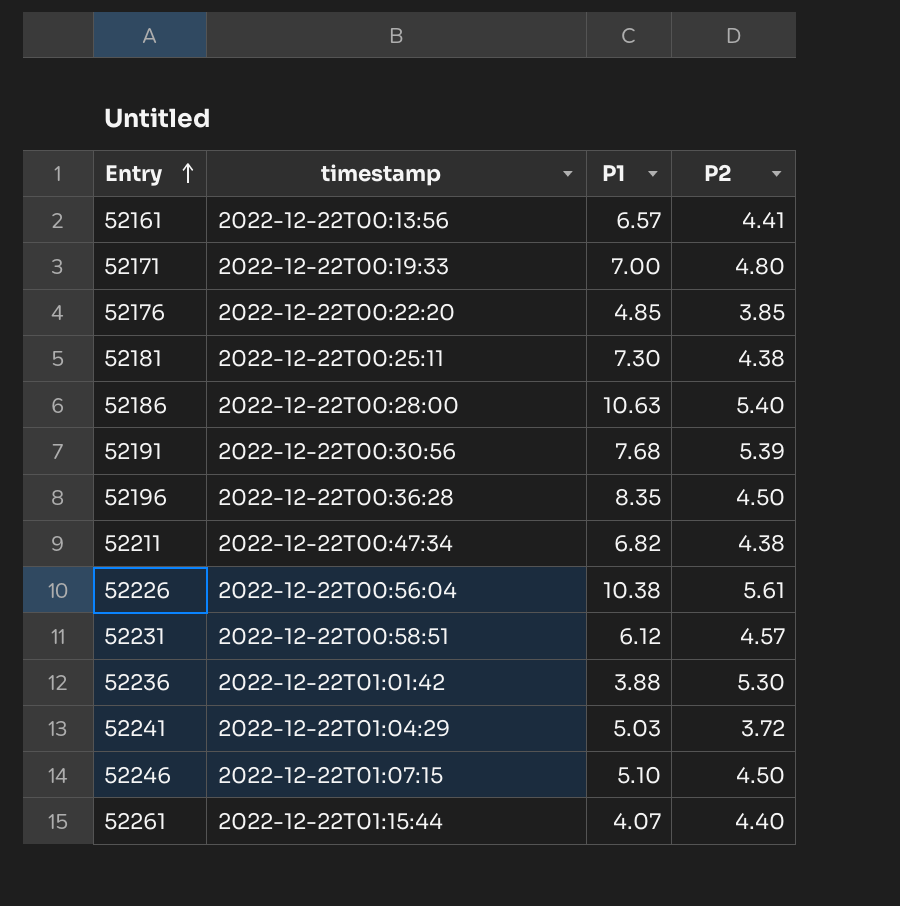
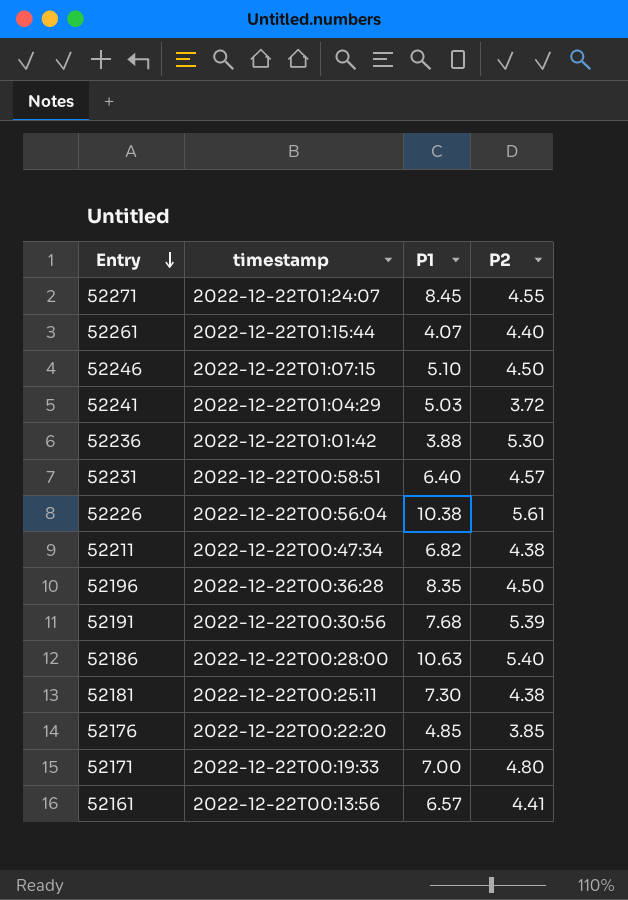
row order: Entry ascending -> Entry descending
row 52271: none -> 2022-12-22T01:24:07 | 8.45 | 4.55
52231 | P1: 6.12 -> 6.40

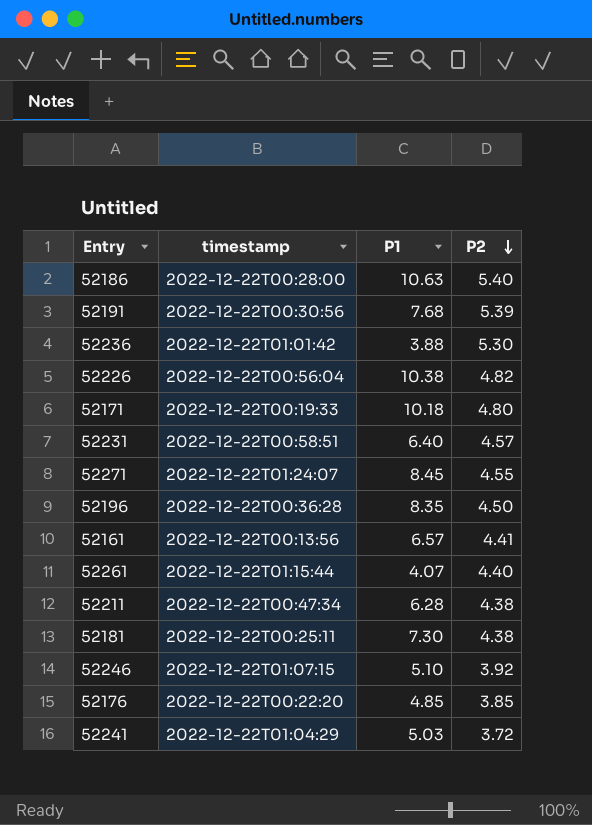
row order: Entry descending -> P2 descending
52226 | P2: 5.61 -> 4.82
52171 | P1: 7.00 -> 10.18
52211 | P1: 6.82 -> 6.28
52246 | P2: 4.50 -> 3.92

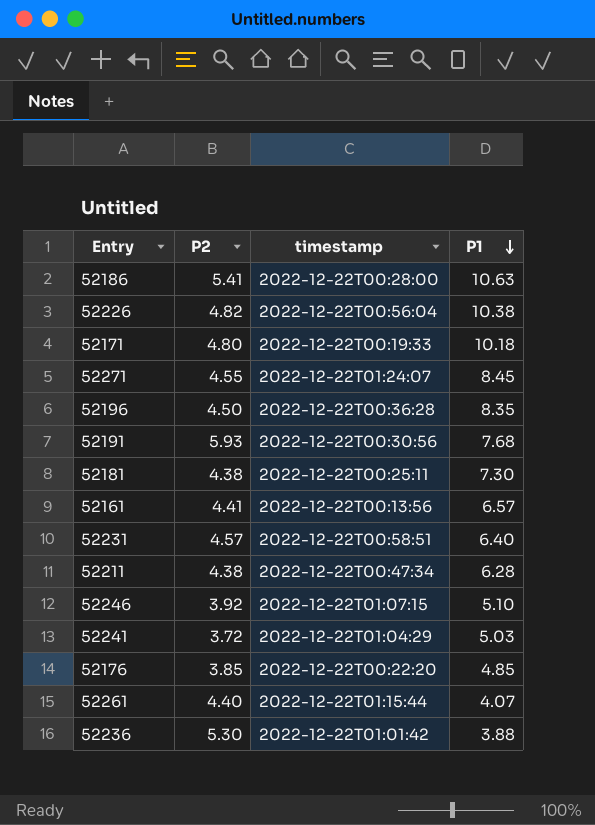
row order: P2 descending -> P1 descending
column P2 | position: 4 -> 2
52186 | P2: 5.40 -> 5.41
52191 | P2: 5.39 -> 5.93

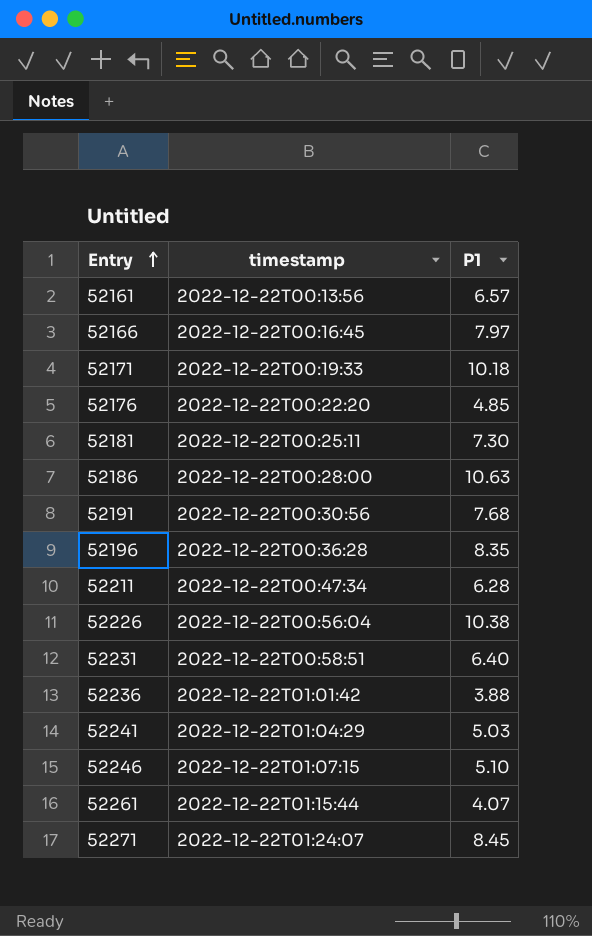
row order: P1 descending -> Entry ascending
column P2 | position: 2 -> none
row 52166: none -> 2022-12-22T00:16:45 | 7.97

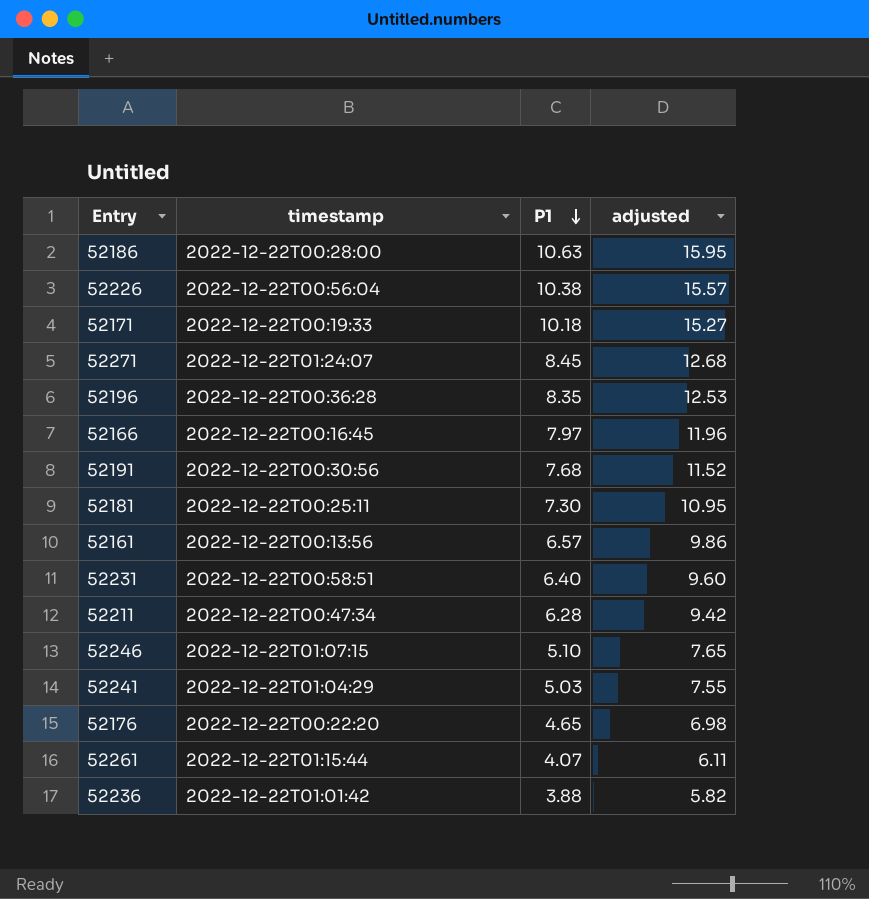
row order: Entry ascending -> P1 descending
column adjusted | formula: none -> [P1] * 1.5
52176 | P1: 4.85 -> 4.65

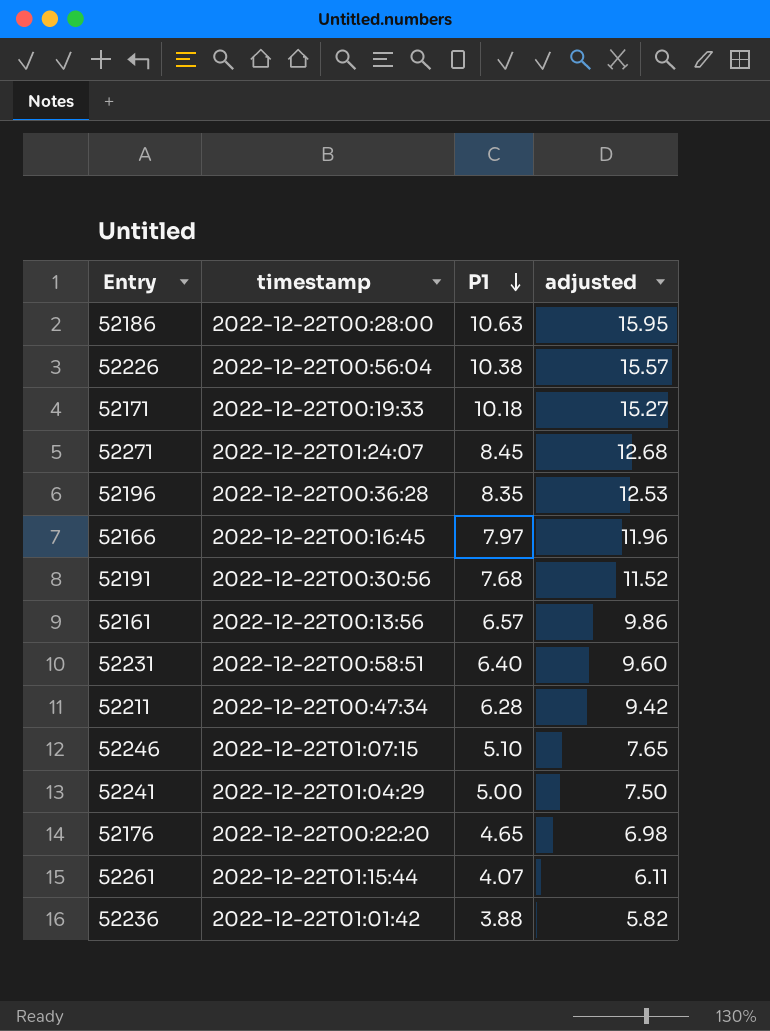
row 52181: 2022-12-22T00:25:11 | 7.30 | 10.95 -> none
52241 | P1: 5.03 -> 5.00
52241 | adjusted: 7.55 -> 7.50

